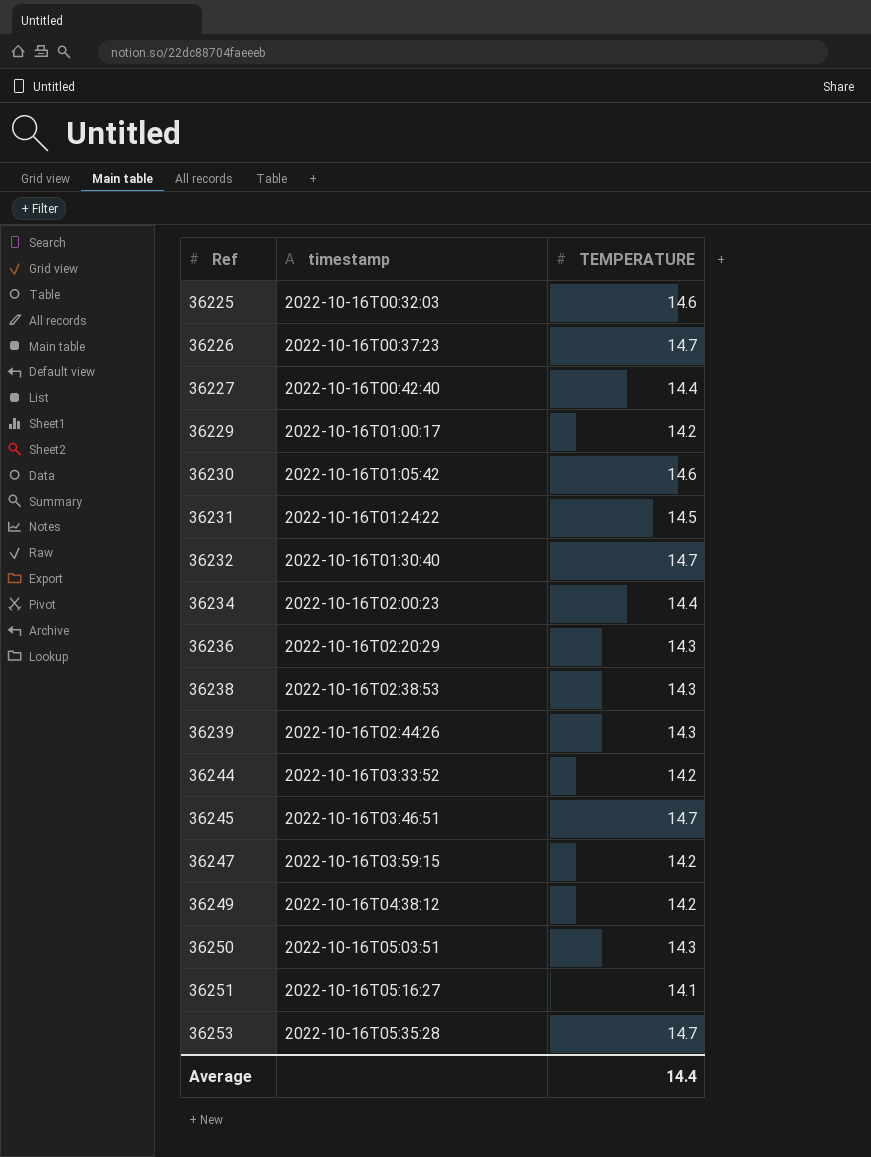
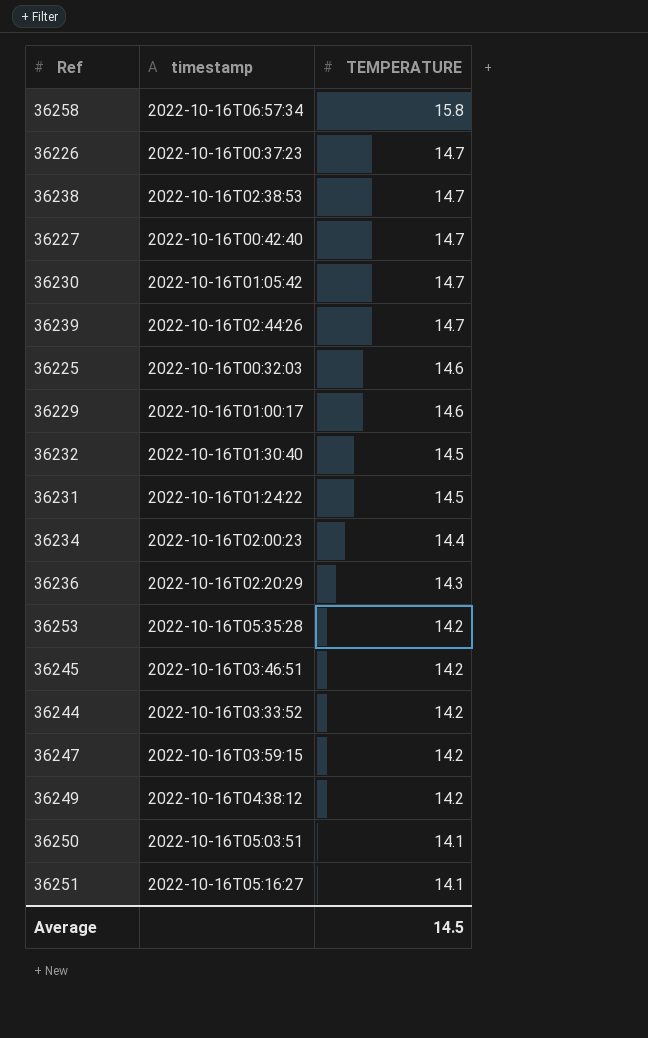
row order: Ref ascending -> TEMPERATURE descending
row 36258: none -> 2022-10-16T06:57:34 | 15.8
36238 | TEMPERATURE: 14.3 -> 14.7
36227 | TEMPERATURE: 14.4 -> 14.7
36230 | TEMPERATURE: 14.6 -> 14.7
36239 | TEMPERATURE: 14.3 -> 14.7
36229 | TEMPERATURE: 14.2 -> 14.6
36232 | TEMPERATURE: 14.7 -> 14.5
36253 | TEMPERATURE: 14.7 -> 14.2
36245 | TEMPERATURE: 14.7 -> 14.2
36250 | TEMPERATURE: 14.3 -> 14.1
Average | TEMPERATURE: 14.4 -> 14.5

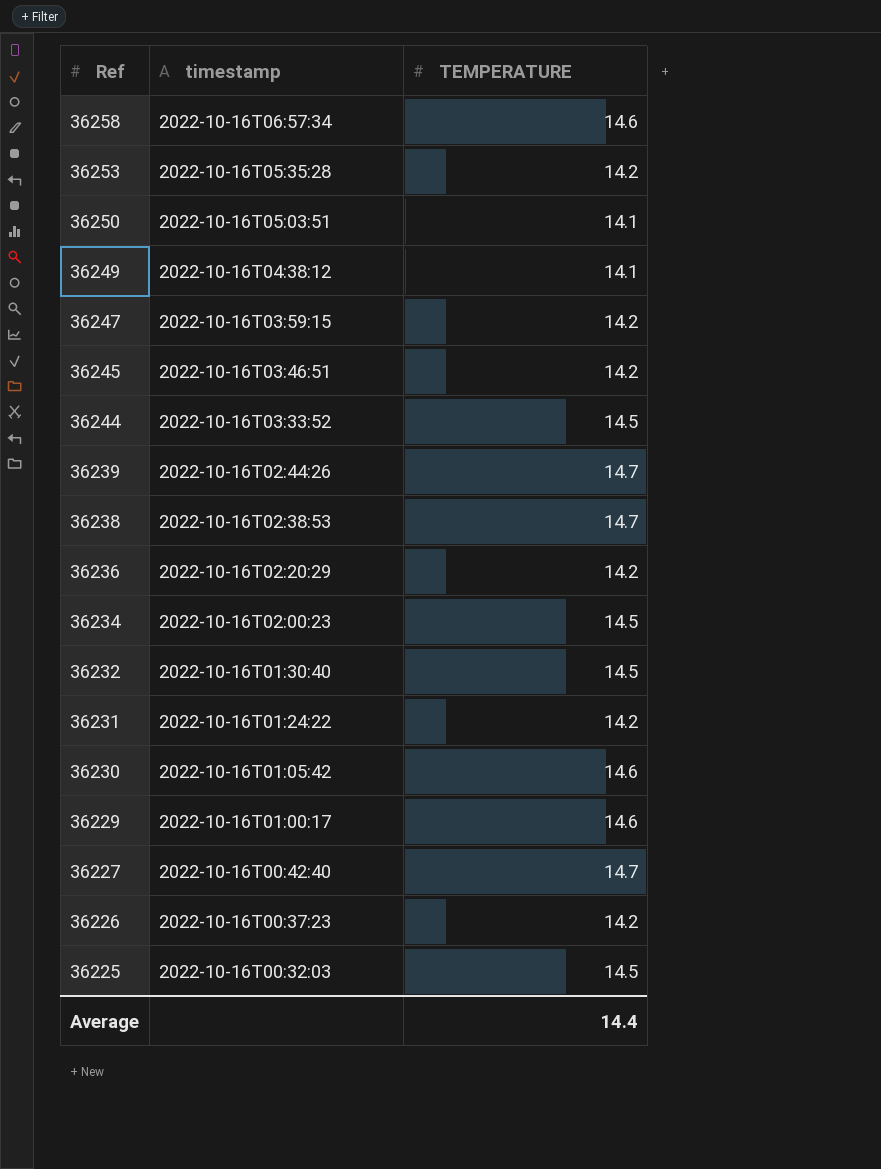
row order: TEMPERATURE descending -> Ref descending
row 36251: 2022-10-16T05:16:27 | 14.1 -> none
36258 | TEMPERATURE: 15.8 -> 14.6
36249 | TEMPERATURE: 14.2 -> 14.1
36244 | TEMPERATURE: 14.2 -> 14.5
36236 | TEMPERATURE: 14.3 -> 14.2
36234 | TEMPERATURE: 14.4 -> 14.5
36231 | TEMPERATURE: 14.5 -> 14.2
36230 | TEMPERATURE: 14.7 -> 14.6
36226 | TEMPERATURE: 14.7 -> 14.2
36225 | TEMPERATURE: 14.6 -> 14.5
Average | TEMPERATURE: 14.5 -> 14.4

